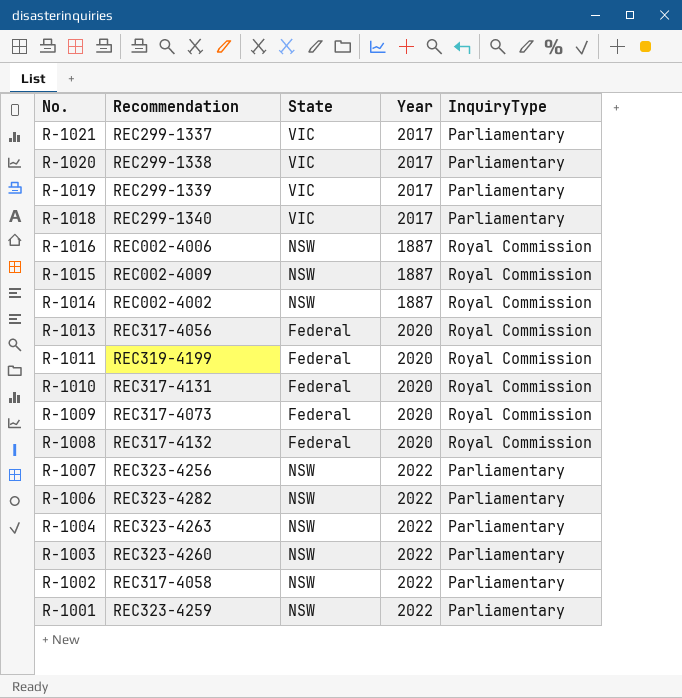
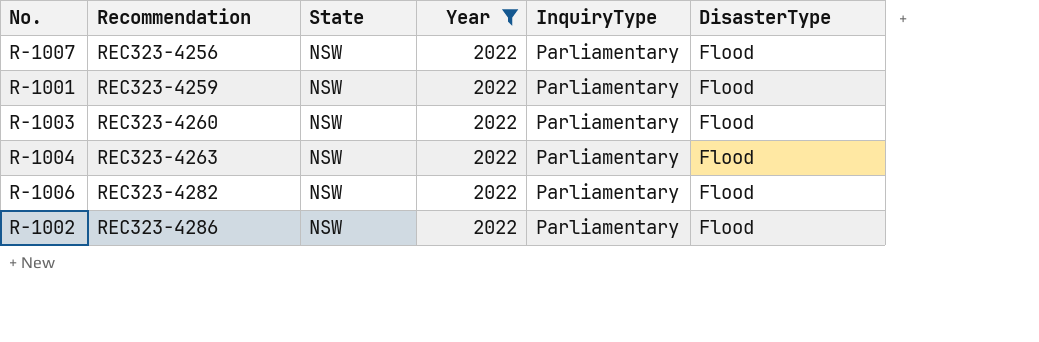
filter: none -> Year = 2022
row order: No. descending -> Recommendation ascending
column DisasterType | position: none -> 6
R-1002 | Recommendation: REC317-4058 -> REC323-4286

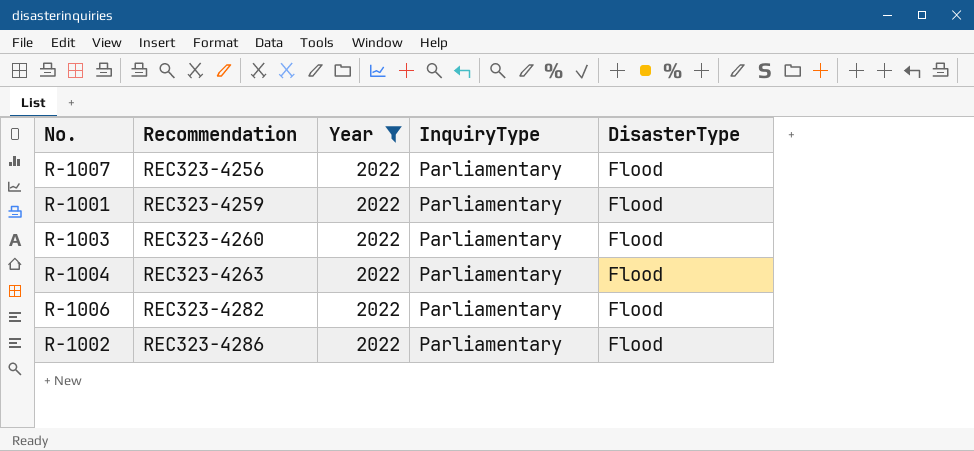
column State | position: 3 -> none

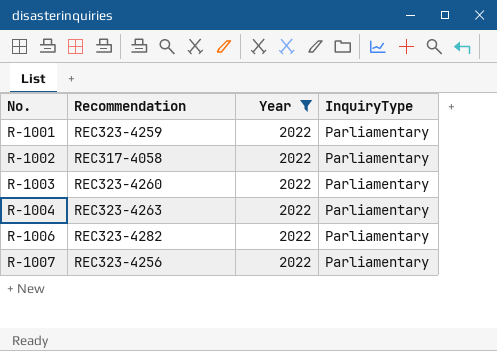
row order: Recommendation ascending -> No. ascending
column DisasterType | position: 5 -> none
R-1002 | Recommendation: REC323-4286 -> REC317-4058

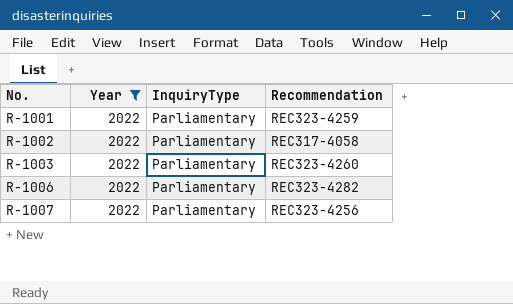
column Recommendation | position: 2 -> 4
row R-1004: REC323-4263 | 2022 | Parliamentary -> none

